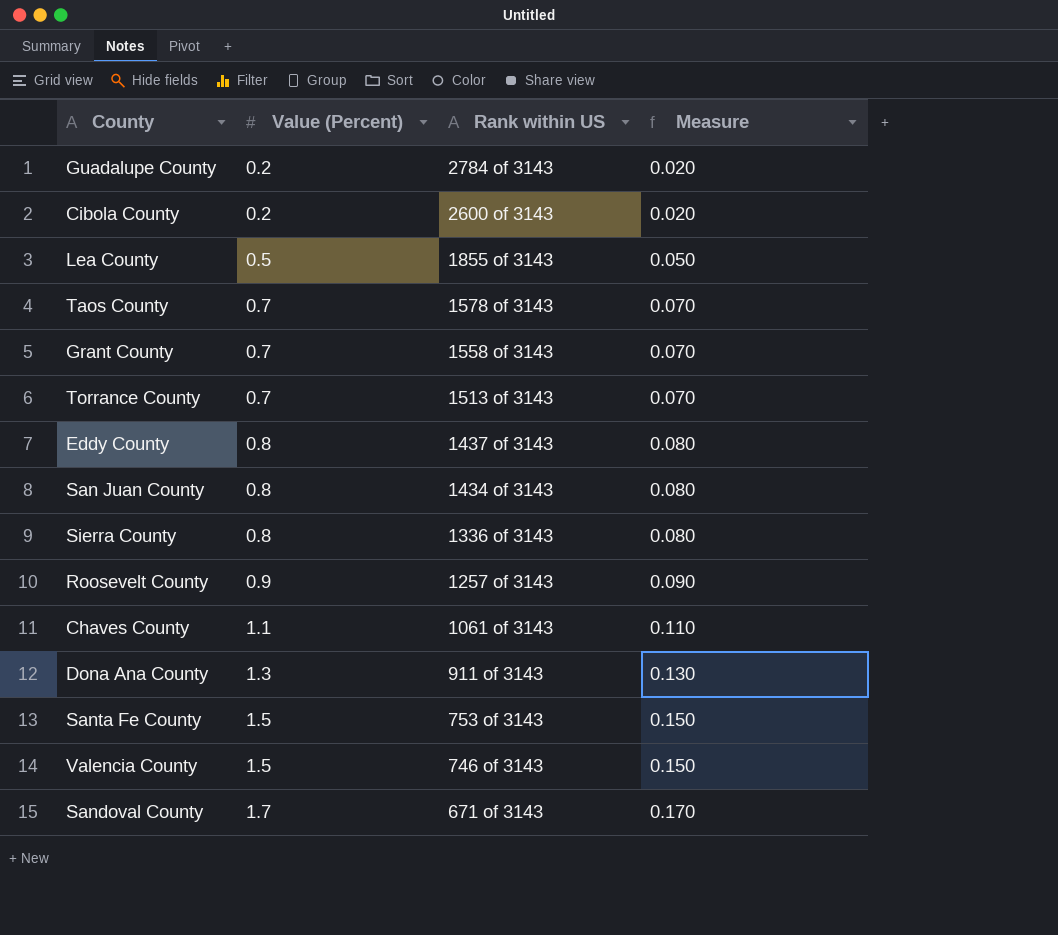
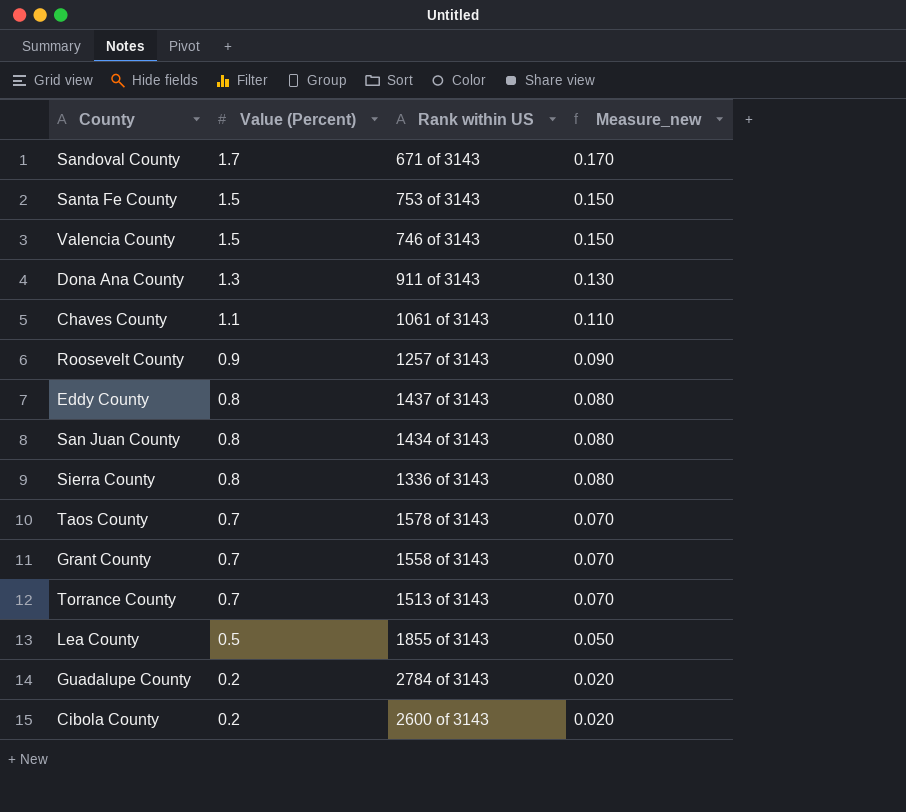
row order: Value (Percent) ascending -> Value (Percent) descending
column name: Measure -> Measure_new

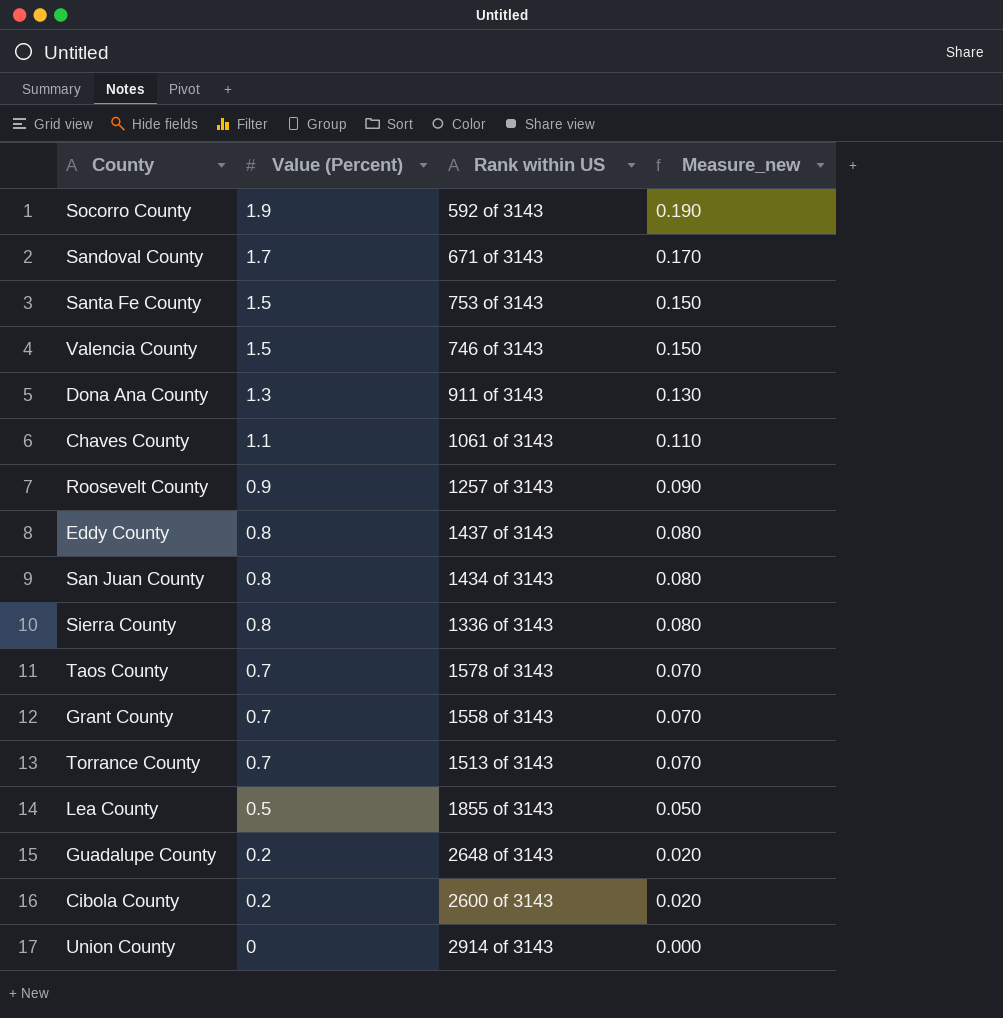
row Socorro County: none -> 1.9 | 592 of 3143 | 0.190
Guadalupe County | Rank within US: 2784 of 3143 -> 2648 of 3143
row Union County: none -> 0 | 2914 of 3143 | 0.000

